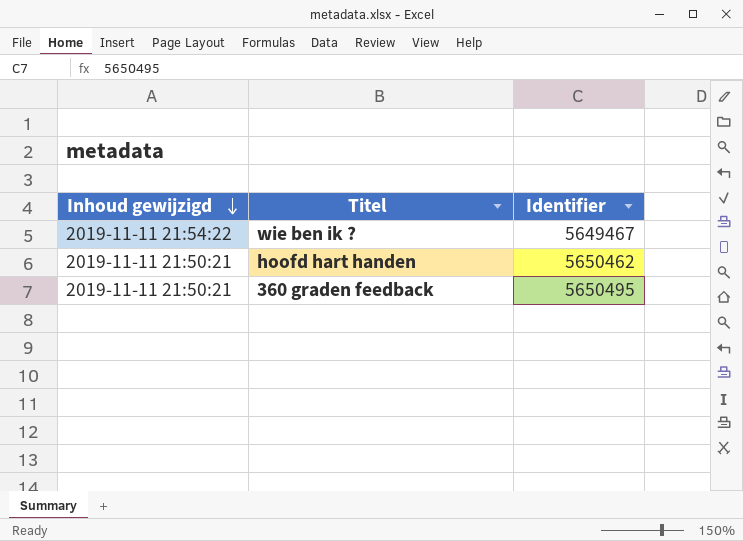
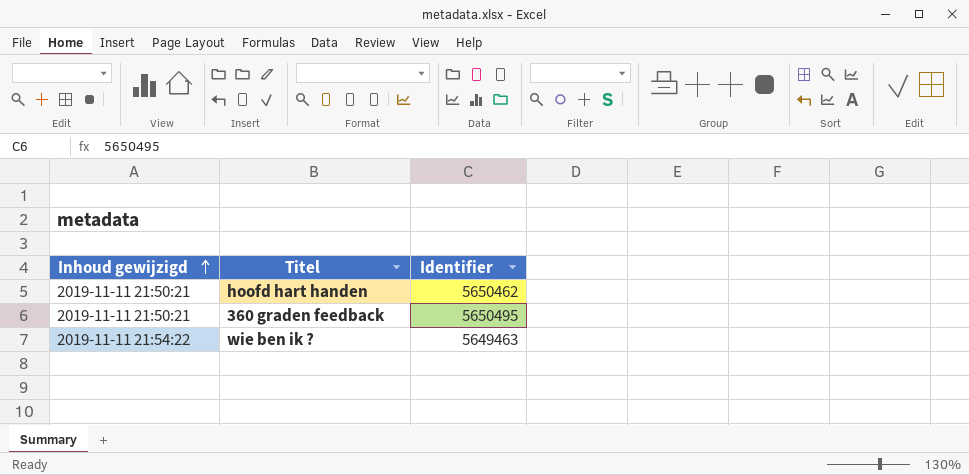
row order: Inhoud gewijzigd descending -> Inhoud gewijzigd ascending
wie ben ik ? | Identifier: 5649467 -> 5649463

